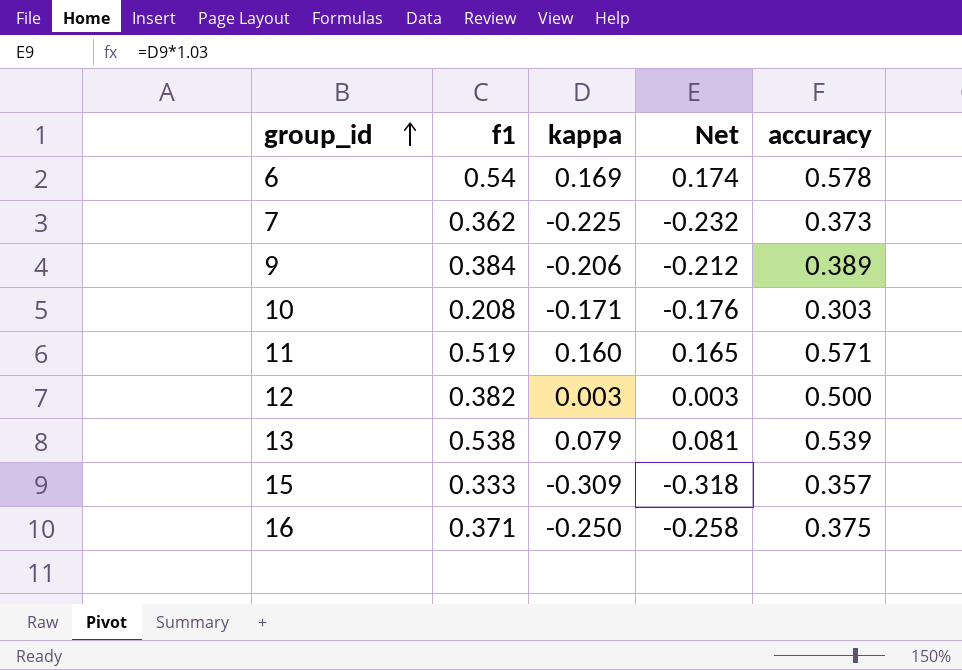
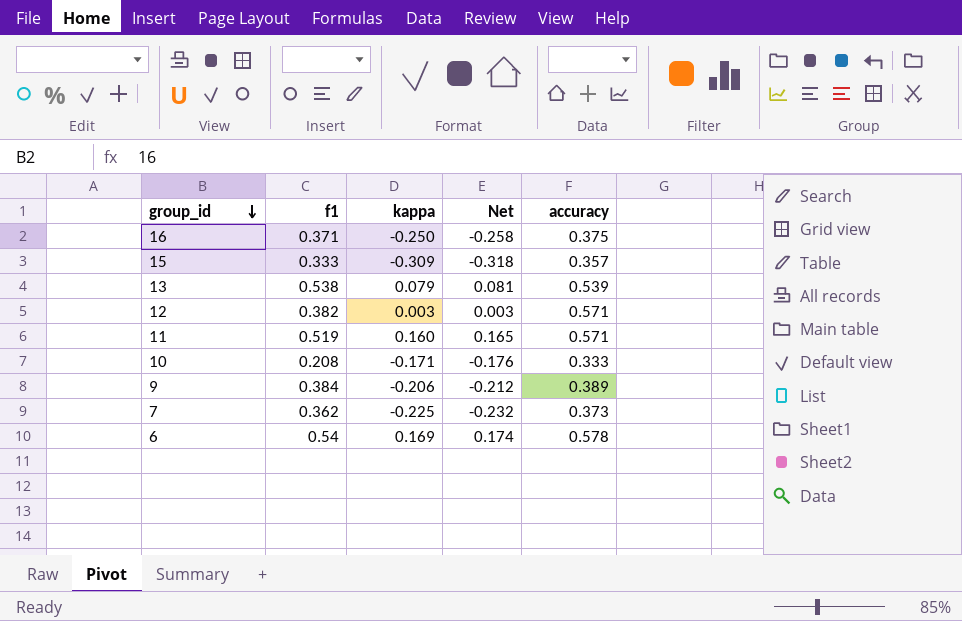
row order: group_id ascending -> group_id descending
12 | accuracy: 0.500 -> 0.571
10 | accuracy: 0.303 -> 0.333

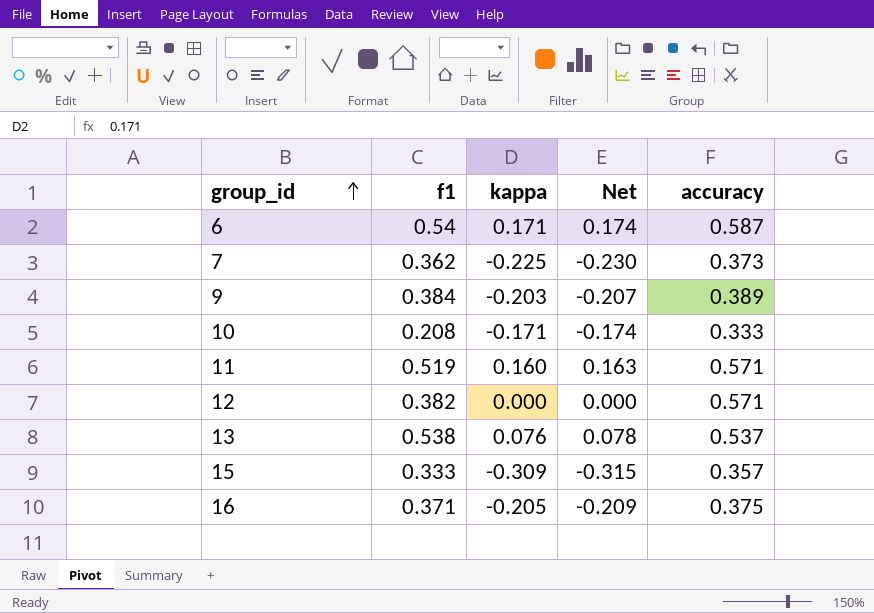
row order: group_id descending -> group_id ascending
column Net | formula: [kappa] * 1.03 -> [kappa] * 1.02
6 | kappa: 0.169 -> 0.171
6 | accuracy: 0.578 -> 0.587
9 | kappa: -0.206 -> -0.203
12 | kappa: 0.003 -> 0.000
13 | kappa: 0.079 -> 0.076
13 | accuracy: 0.539 -> 0.537
16 | kappa: -0.250 -> -0.205

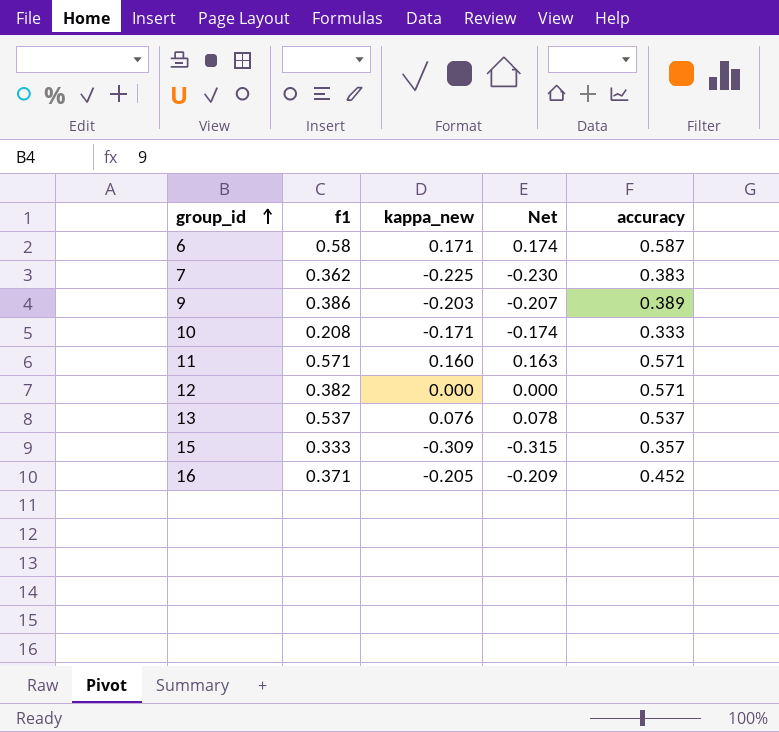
column name: kappa -> kappa_new
6 | f1: 0.54 -> 0.58
7 | accuracy: 0.373 -> 0.383
9 | f1: 0.384 -> 0.386
11 | f1: 0.519 -> 0.571
13 | f1: 0.538 -> 0.537
16 | accuracy: 0.375 -> 0.452

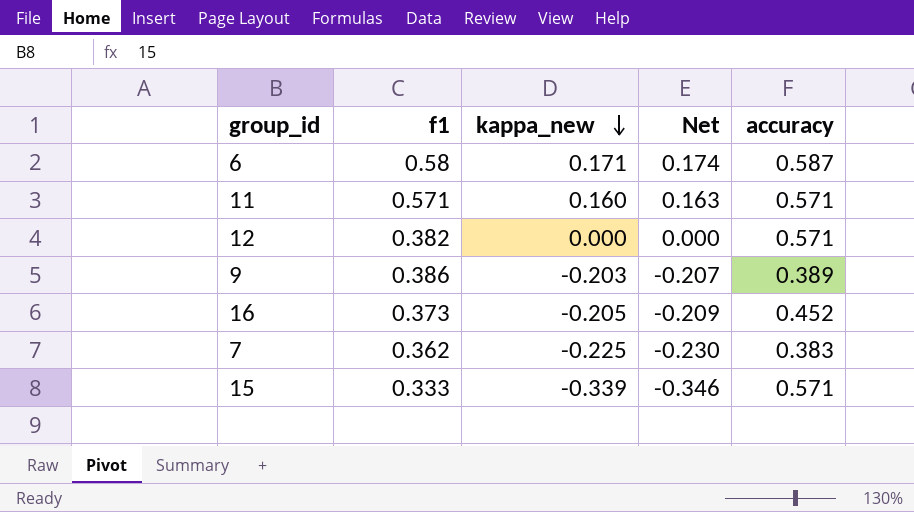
row order: group_id ascending -> kappa_new descending
row 10: 0.208 | -0.171 | -0.174 | 0.333 -> none
row 13: 0.537 | 0.076 | 0.078 | 0.537 -> none
16 | f1: 0.371 -> 0.373
15 | kappa_new: -0.309 -> -0.339
15 | Net: -0.315 -> -0.346
15 | accuracy: 0.357 -> 0.571

